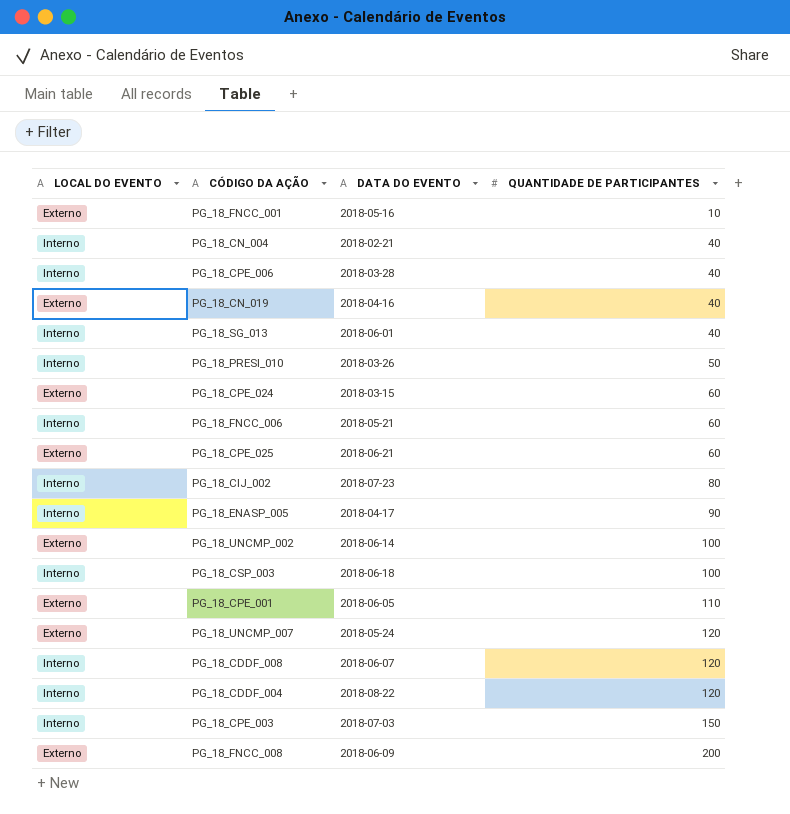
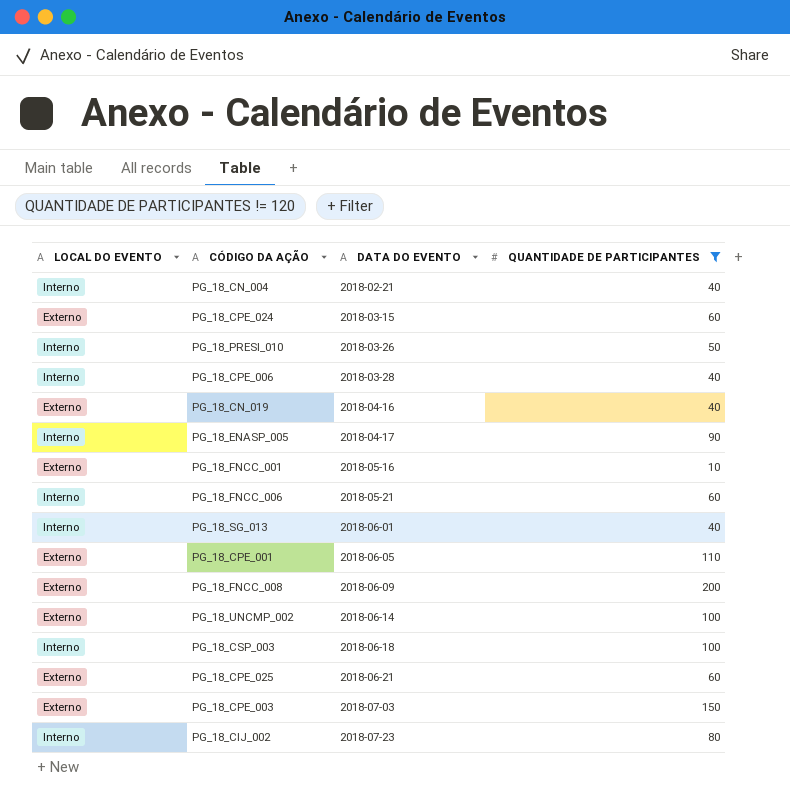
filter: none -> QUANTIDADE DE PARTICIPANTES != 120
row order: QUANTIDADE DE PARTICIPANTES ascending -> DATA DO EVENTO ascending
PG_18_CPE_003 | LOCAL DO EVENTO: Interno -> Externo

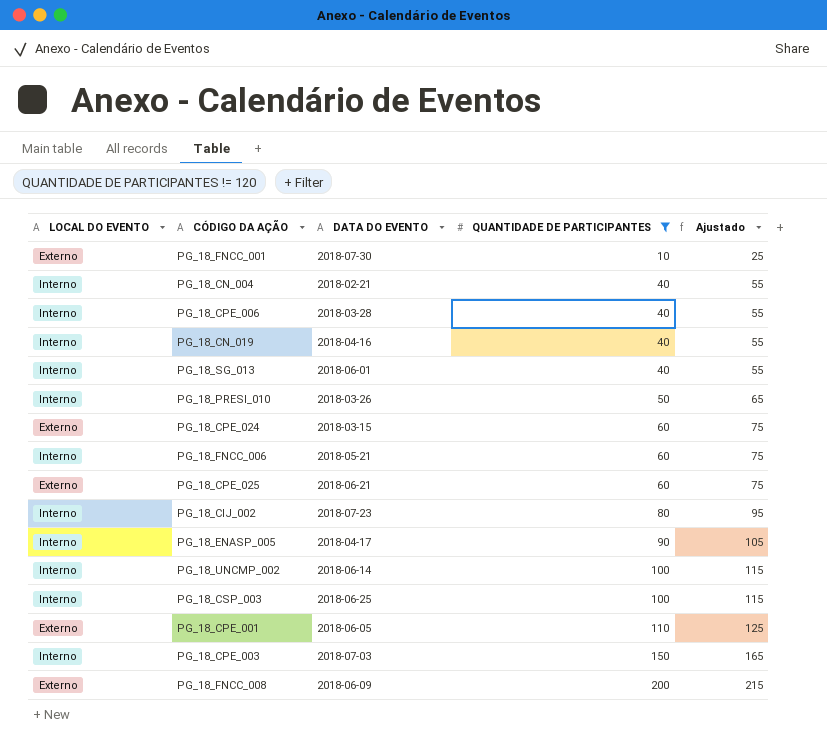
row order: DATA DO EVENTO ascending -> QUANTIDADE DE PARTICIPANTES ascending
column Ajustado | formula: none -> [QUANTIDADE DE PARTICIPANTES] + 15
PG_18_FNCC_001 | DATA DO EVENTO: 2018-05-16 -> 2018-07-30
PG_18_CN_019 | LOCAL DO EVENTO: Externo -> Interno
PG_18_UNCMP_002 | LOCAL DO EVENTO: Externo -> Interno
PG_18_CSP_003 | DATA DO EVENTO: 2018-06-18 -> 2018-06-25
PG_18_CPE_003 | LOCAL DO EVENTO: Externo -> Interno

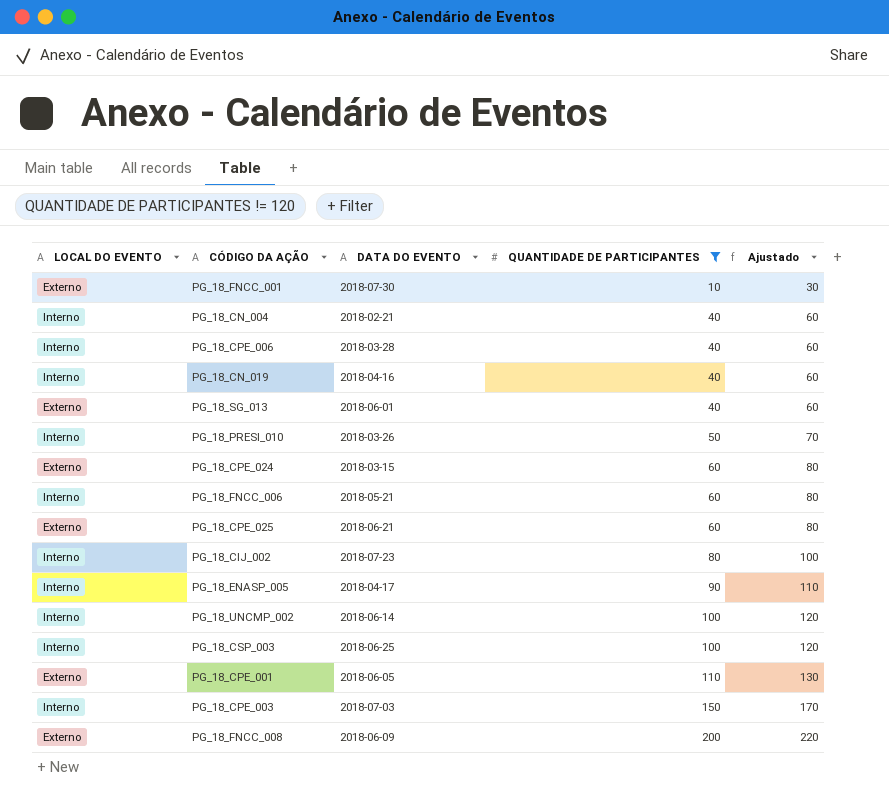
column Ajustado | formula: [QUANTIDADE DE PARTICIPANTES] + 15 -> [QUANTIDADE DE PARTICIPANTES] + 20
PG_18_SG_013 | LOCAL DO EVENTO: Interno -> Externo

